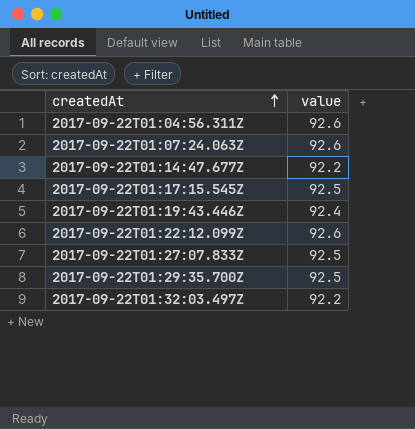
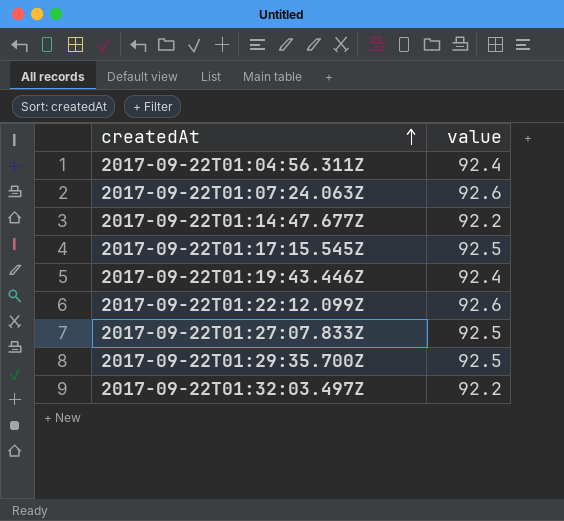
2017-09-22T01:04:56.311Z | value: 92.6 -> 92.4

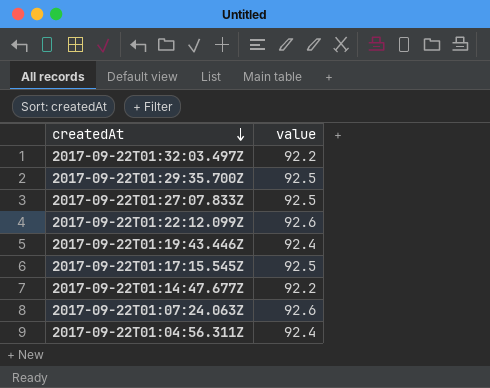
row order: createdAt ascending -> createdAt descending

